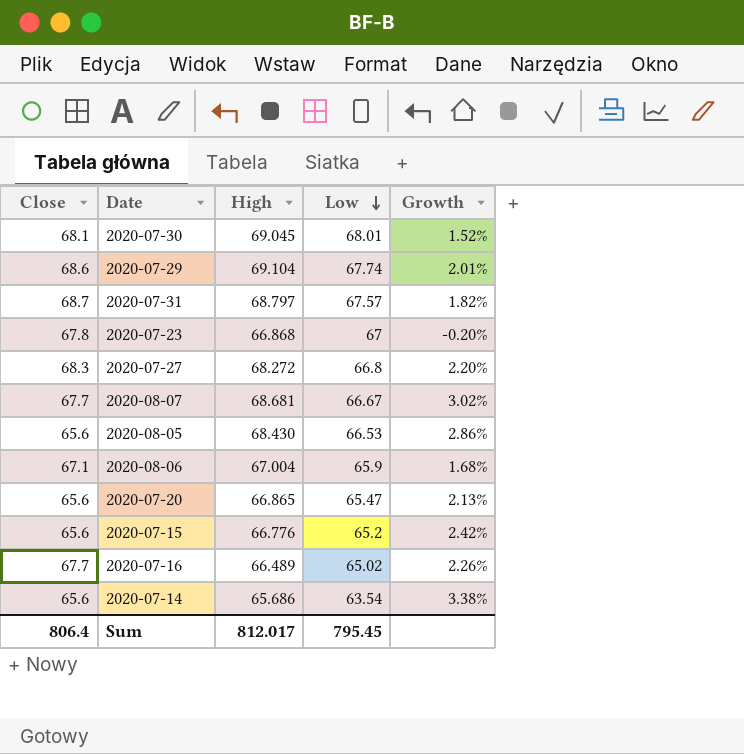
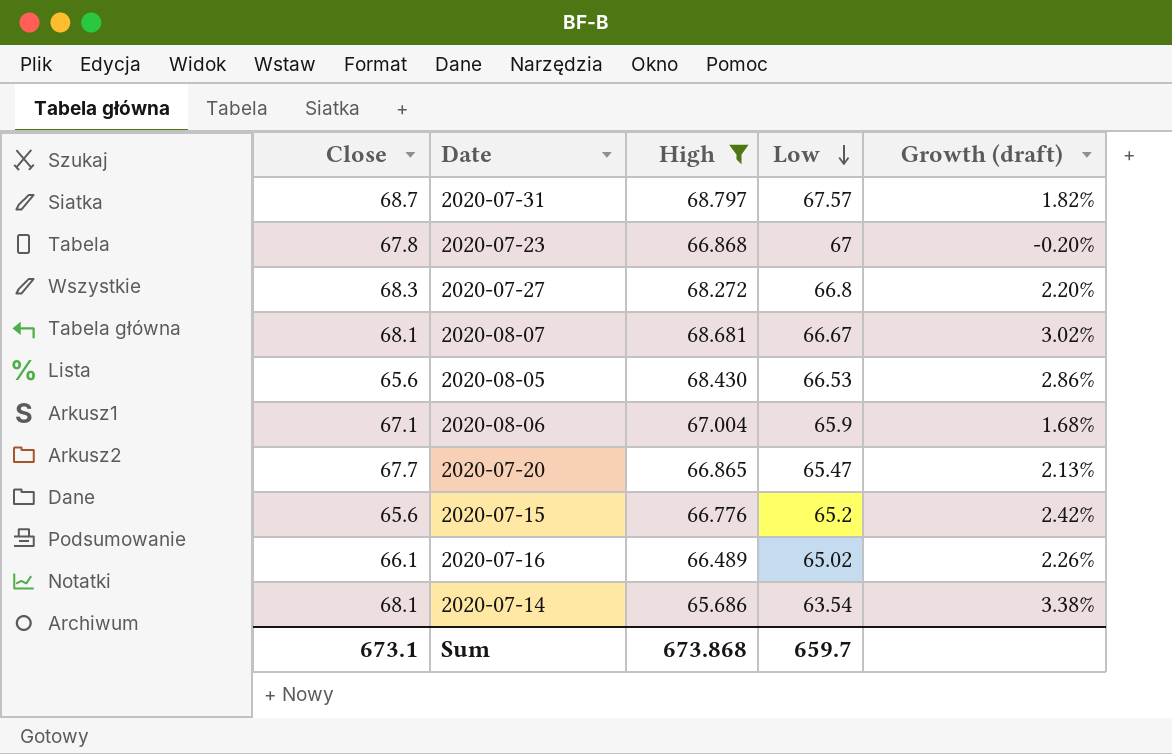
filter: none -> High <= 68.797
column name: Growth -> Growth (draft)
2020-08-07 | Close: 67.7 -> 68.1
2020-07-20 | Close: 65.6 -> 67.7
2020-07-16 | Close: 67.7 -> 66.1
2020-07-14 | Close: 65.6 -> 68.1
Sum | Close: 806.4 -> 673.1
Sum | High: 812.017 -> 673.868
Sum | Low: 795.45 -> 659.7

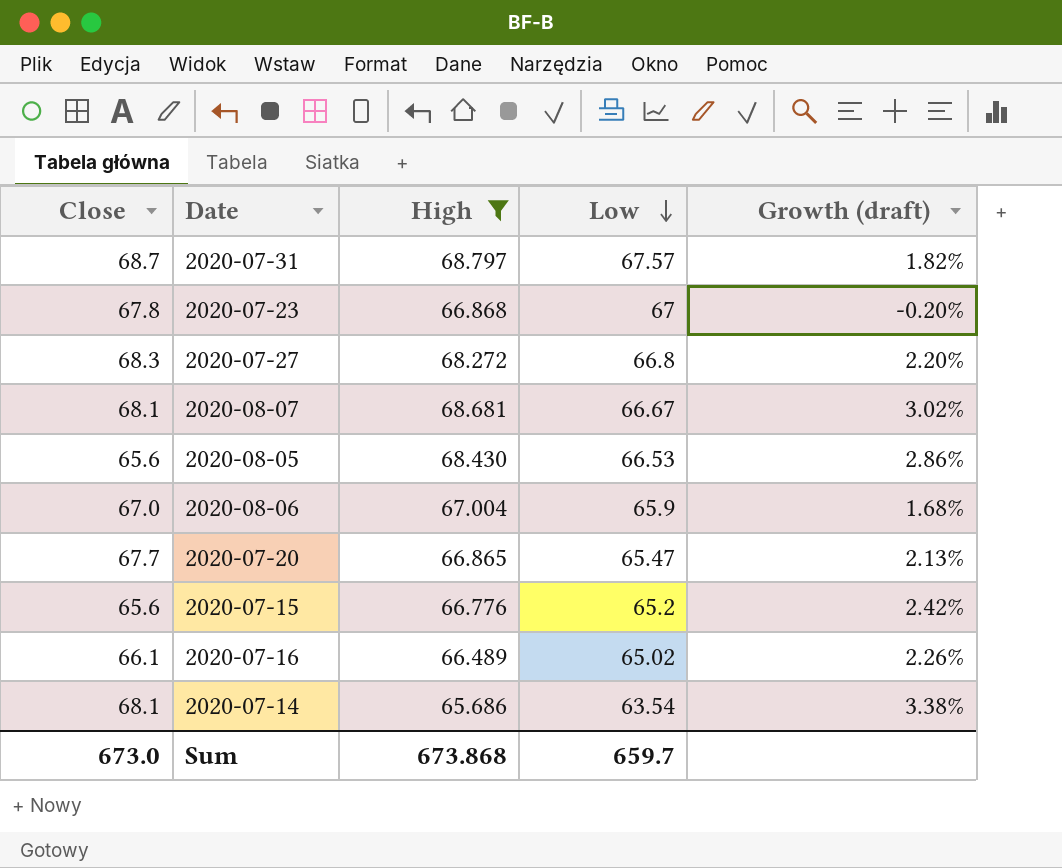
2020-08-06 | Close: 67.1 -> 67.0
Sum | Close: 673.1 -> 673.0

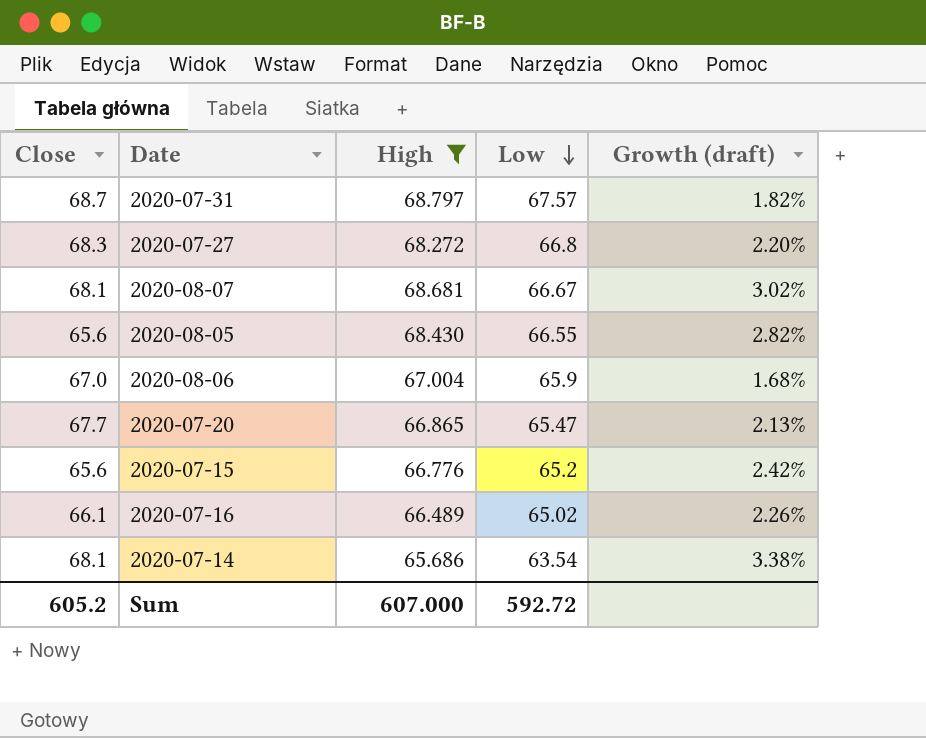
row 2020-07-23: 67.8 | 66.868 | 67 | -0.20% -> none
2020-08-05 | Low: 66.53 -> 66.55
2020-08-05 | Growth (draft): 2.86% -> 2.82%
Sum | Close: 673.0 -> 605.2
Sum | High: 673.868 -> 607.000
Sum | Low: 659.7 -> 592.72

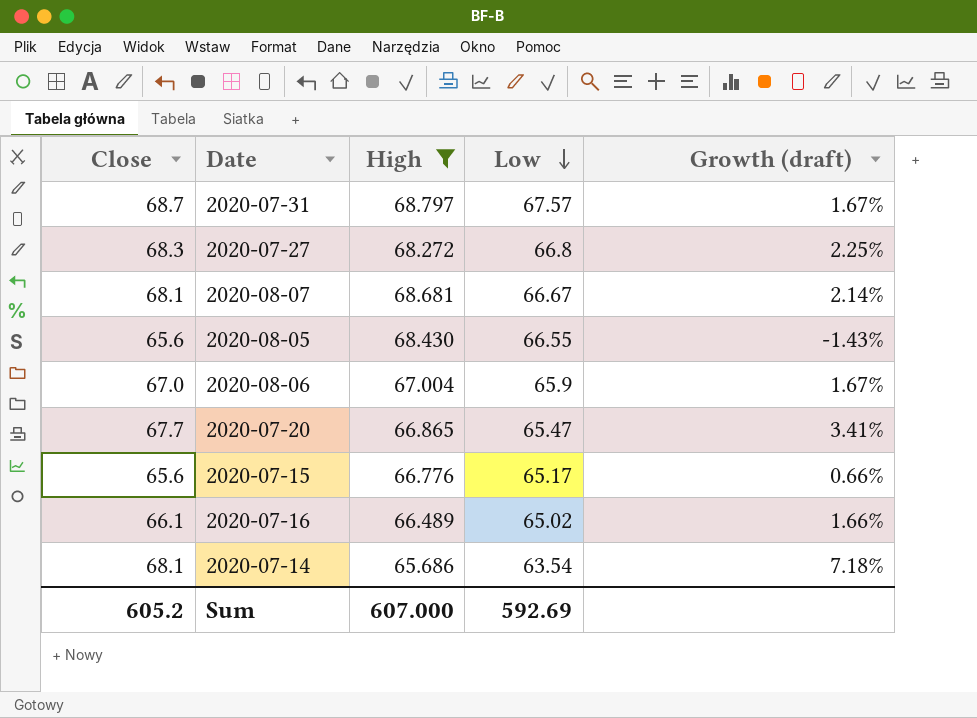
column Growth (draft) | formula: ([High] - [Low]) / [Low] -> ([Close] - [Low]) / [Low]
2020-07-15 | Low: 65.2 -> 65.17
Sum | Low: 592.72 -> 592.69

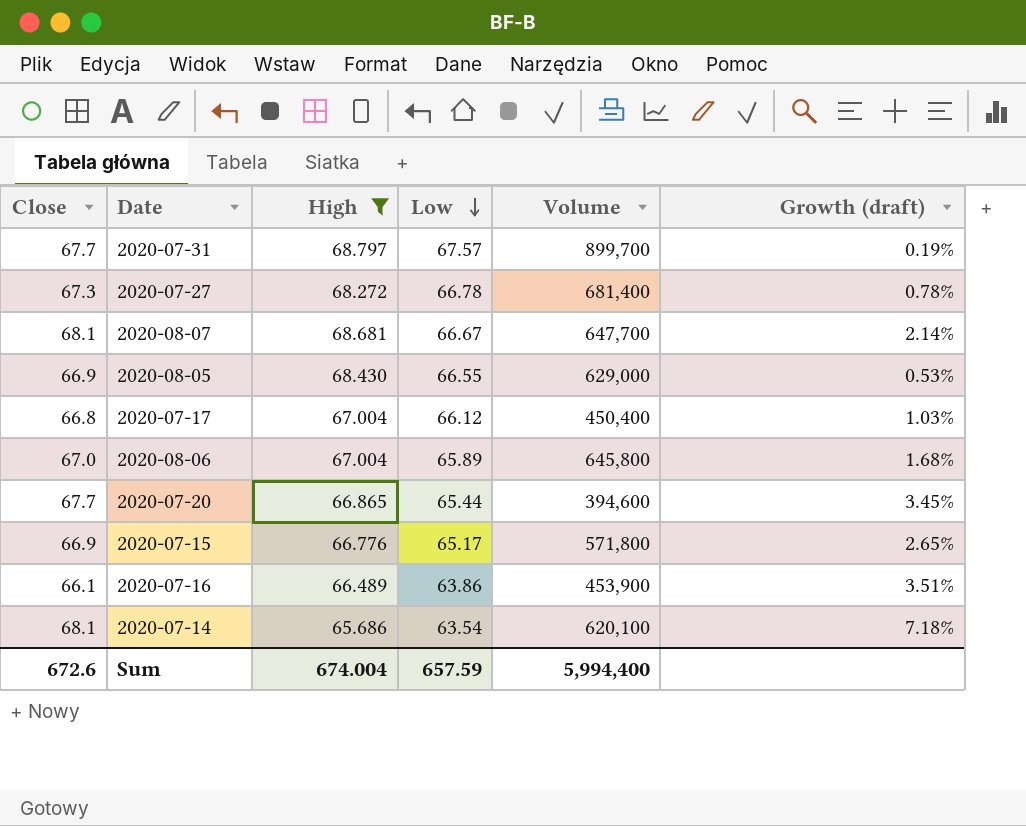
column Volume | position: none -> 5
2020-07-31 | Close: 68.7 -> 67.7
2020-07-31 | Growth (draft): 1.67% -> 0.19%
2020-07-27 | Close: 68.3 -> 67.3
2020-07-27 | Low: 66.8 -> 66.78
2020-07-27 | Growth (draft): 2.25% -> 0.78%
2020-08-05 | Close: 65.6 -> 66.9
2020-08-05 | Growth (draft): -1.43% -> 0.53%
row 2020-07-17: none -> 66.8 | 67.004 | 66.12 | 450,400 | 1.03%
2020-08-06 | Low: 65.9 -> 65.89
2020-08-06 | Growth (draft): 1.67% -> 1.68%
2020-07-20 | Low: 65.47 -> 65.44
2020-07-20 | Growth (draft): 3.41% -> 3.45%
2020-07-15 | Close: 65.6 -> 66.9
2020-07-15 | Growth (draft): 0.66% -> 2.65%
2020-07-16 | Low: 65.02 -> 63.86
2020-07-16 | Growth (draft): 1.66% -> 3.51%
Sum | Close: 605.2 -> 672.6
Sum | High: 607.000 -> 674.004
Sum | Low: 592.69 -> 657.59

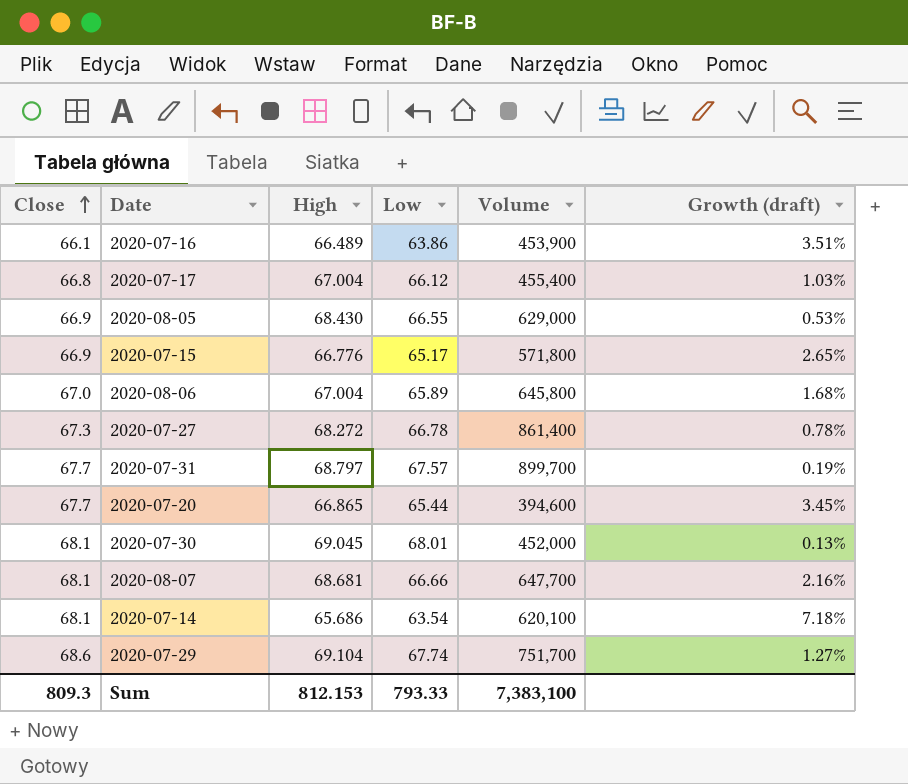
filter: High <= 68.797 -> none
row order: Low descending -> Close ascending
2020-07-17 | Volume: 450,400 -> 455,400
2020-07-27 | Volume: 681,400 -> 861,400
2020-08-07 | Low: 66.67 -> 66.66
2020-08-07 | Growth (draft): 2.14% -> 2.16%
Sum | Close: 672.6 -> 809.3
Sum | High: 674.004 -> 812.153
Sum | Low: 657.59 -> 793.33
Sum | Volume: 5,994,400 -> 7,383,100

